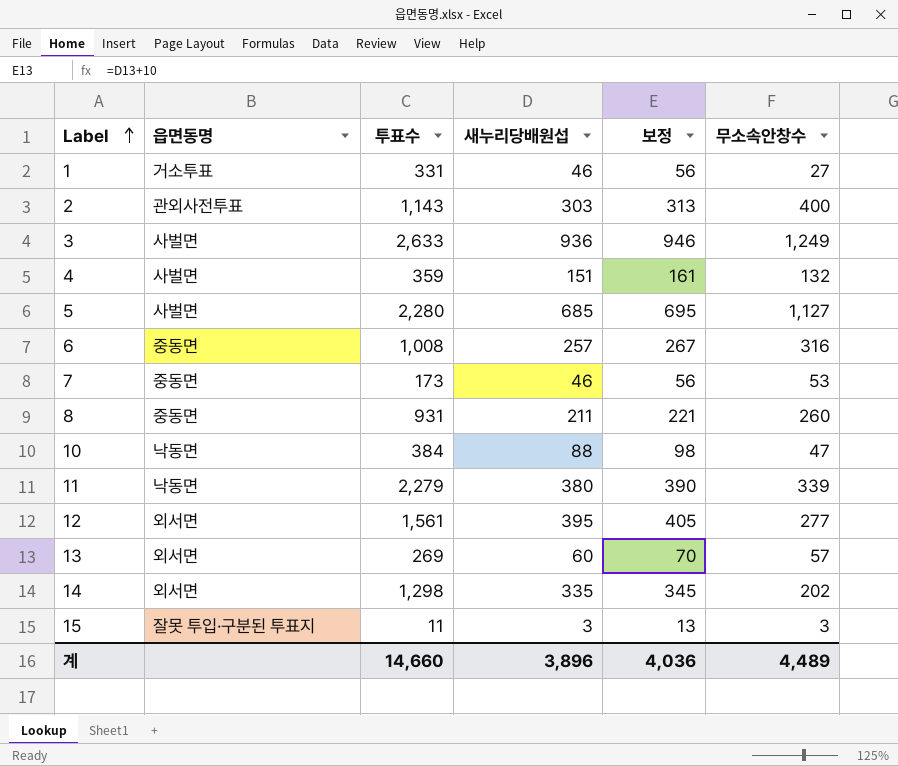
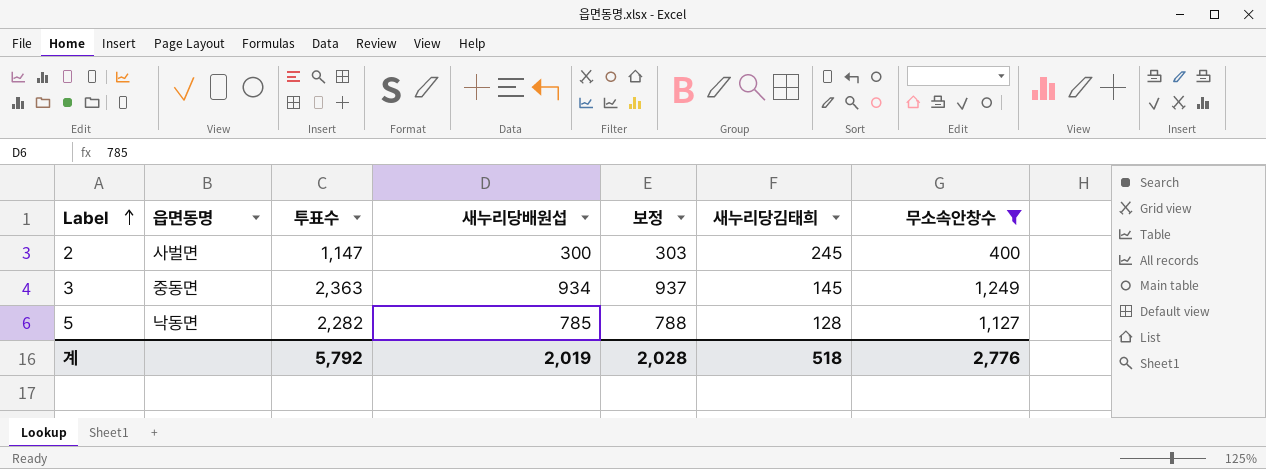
filter: none -> 무소속안창수 >= 400
column 보정 | formula: [새누리당배원섭] + 10 -> [새누리당배원섭] + 3
column 새누리당김태희 | position: none -> 6
2 | 읍면동명: 관외사전투표 -> 사벌면
2 | 투표수: 1,143 -> 1,147
2 | 새누리당배원섭: 303 -> 300
3 | 읍면동명: 사벌면 -> 중동면
3 | 투표수: 2,633 -> 2,363
3 | 새누리당배원섭: 936 -> 934
5 | 읍면동명: 사벌면 -> 낙동면
5 | 투표수: 2,280 -> 2,282
5 | 새누리당배원섭: 685 -> 785
계 | 투표수: 14,660 -> 5,792
계 | 새누리당배원섭: 3,896 -> 2,019
계 | 보정: 4,036 -> 2,028
계 | 무소속안창수: 4,489 -> 2,776

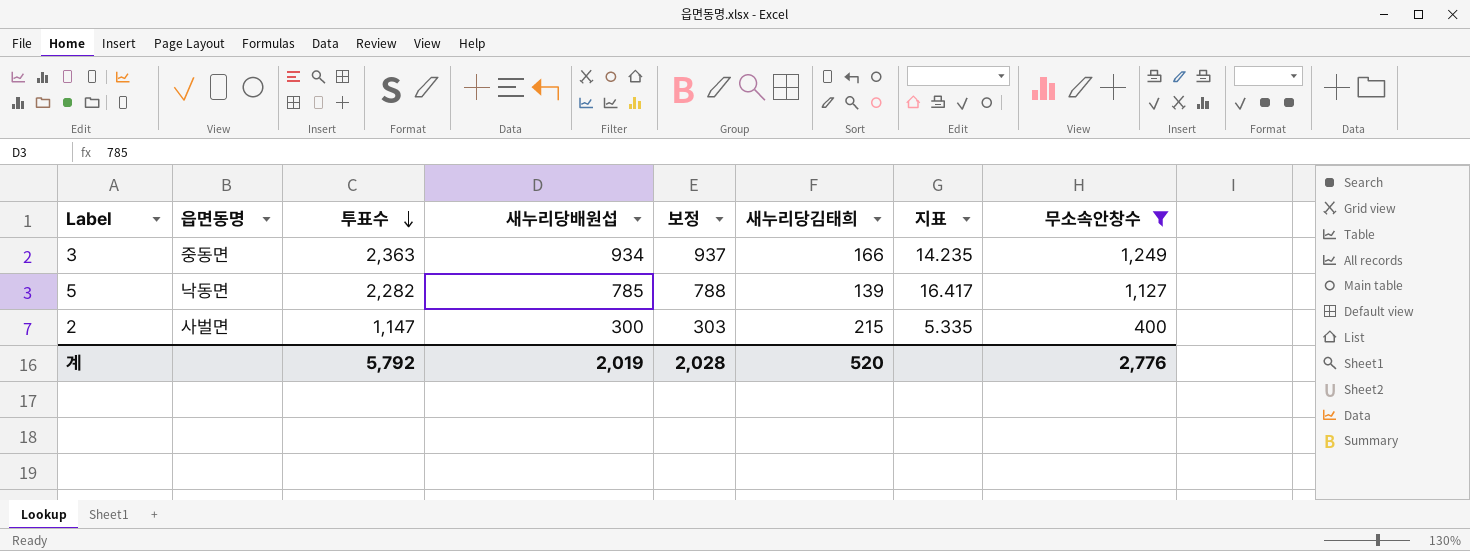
row order: Label ascending -> 투표수 descending
column 지표 | formula: none -> [투표수] / [새누리당김태희]
3 | 새누리당김태희: 145 -> 166
5 | 새누리당김태희: 128 -> 139
2 | 새누리당김태희: 245 -> 215
계 | 새누리당김태희: 518 -> 520

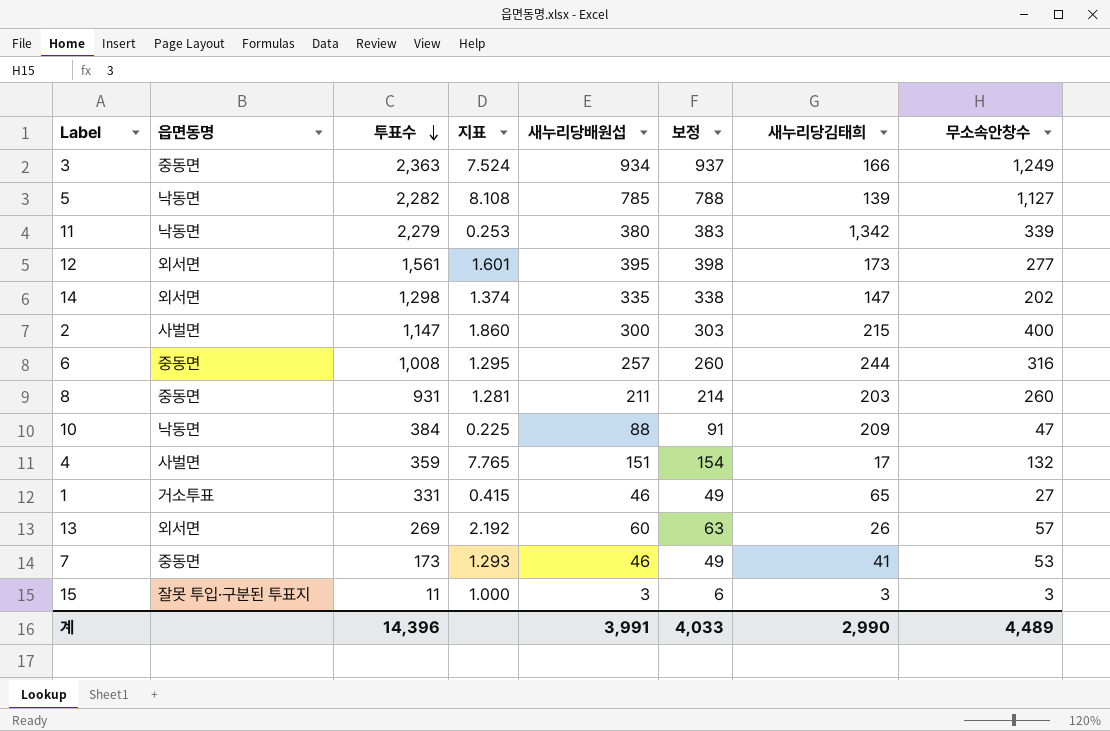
filter: 무소속안창수 >= 400 -> none
column 지표 | formula: [투표수] / [새누리당김태희] -> [무소속안창수] / [새누리당김태희]
column 지표 | position: 7 -> 4
계 | 투표수: 5,792 -> 14,396
계 | 새누리당배원섭: 2,019 -> 3,991
계 | 보정: 2,028 -> 4,033
계 | 새누리당김태희: 520 -> 2,990
계 | 무소속안창수: 2,776 -> 4,489

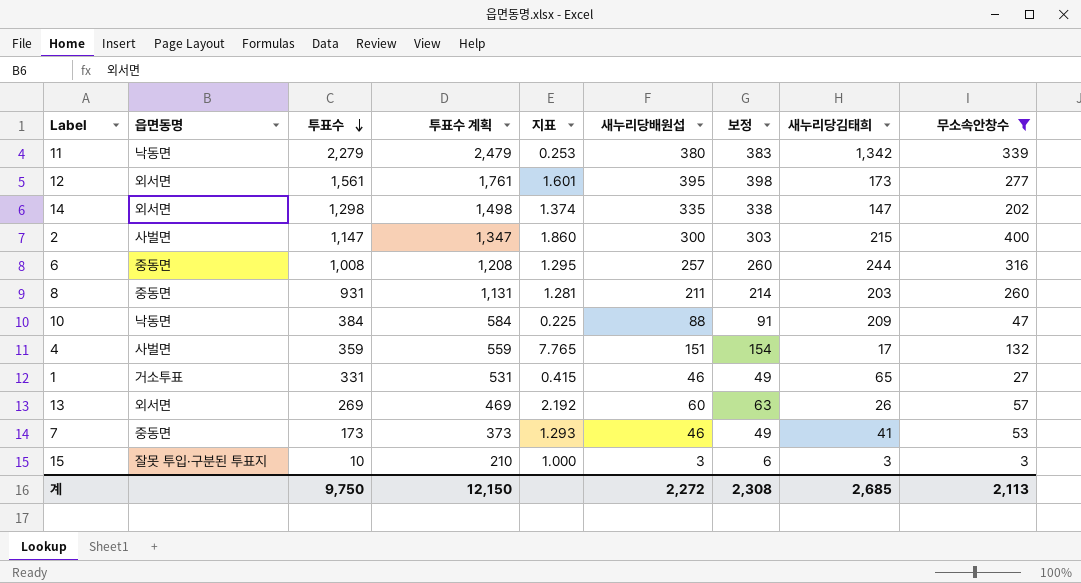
filter: none -> 무소속안창수 <= 400
column 투표수 계획 | formula: none -> [투표수] + 200
15 | 투표수: 11 -> 10
계 | 투표수: 14,396 -> 9,750
계 | 새누리당배원섭: 3,991 -> 2,272
계 | 보정: 4,033 -> 2,308
계 | 새누리당김태희: 2,990 -> 2,685
계 | 무소속안창수: 4,489 -> 2,113

